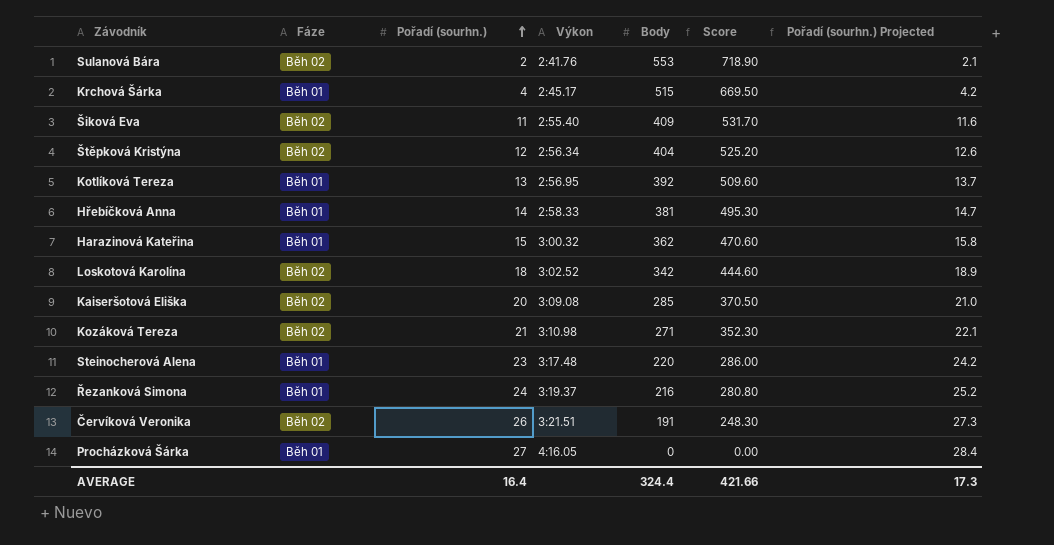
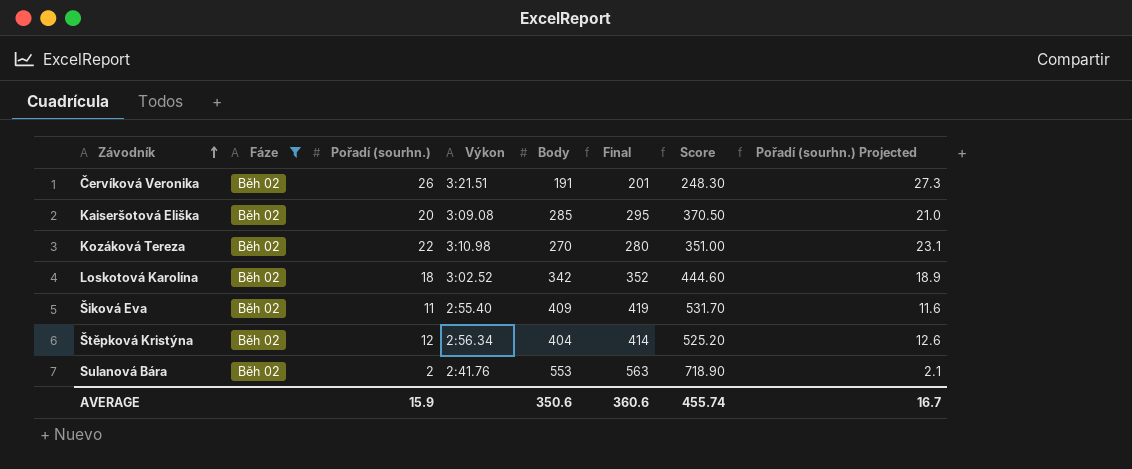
filter: none -> Fáze = Běh 02
row order: Pořadí (sourhn.) ascending -> Závodník ascending
column Final | formula: none -> [Body] + 10
Kozáková Tereza | Pořadí (sourhn.): 21 -> 22
Kozáková Tereza | Body: 271 -> 270
Kozáková Tereza | Score: 352.30 -> 351.00
Kozáková Tereza | Pořadí (sourhn.) Projected: 22.1 -> 23.1
AVERAGE | Pořadí (sourhn.): 16.4 -> 15.9
AVERAGE | Body: 324.4 -> 350.6
AVERAGE | Score: 421.66 -> 455.74
AVERAGE | Pořadí (sourhn.) Projected: 17.3 -> 16.7

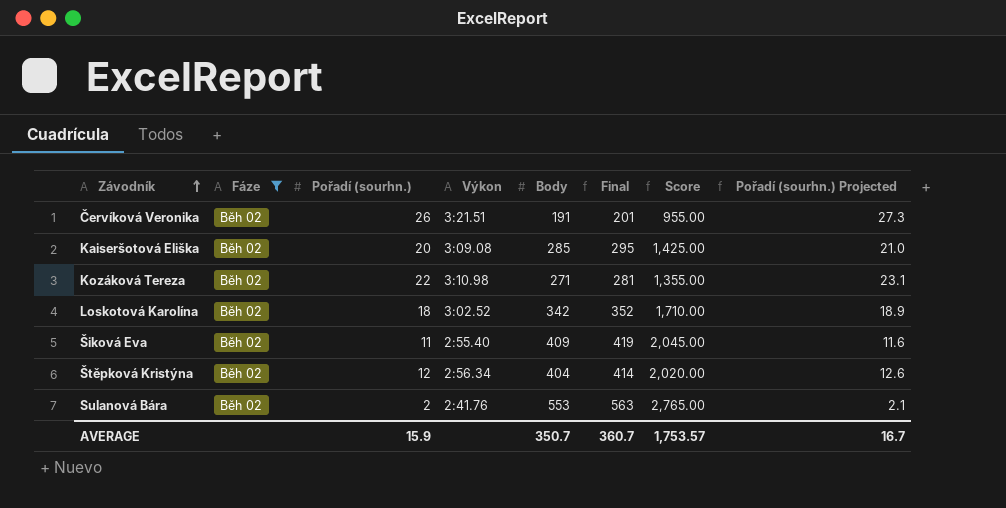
column Score | formula: [Body] * 1.3 -> [Body] * 5
Kozáková Tereza | Body: 270 -> 271
Kozáková Tereza | Final: 280 -> 281
AVERAGE | Body: 350.6 -> 350.7
AVERAGE | Final: 360.6 -> 360.7
AVERAGE | Score: 455.74 -> 1,753.57

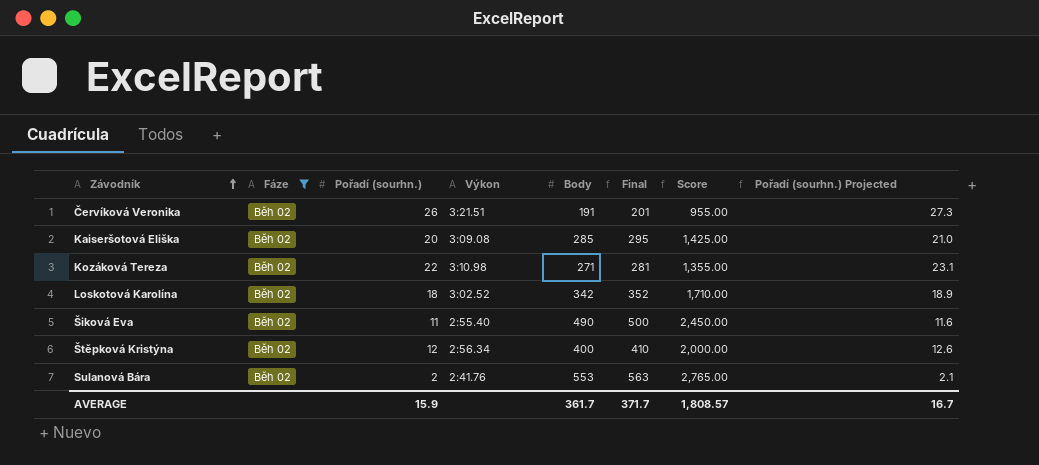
Šiková Eva | Body: 409 -> 490
Šiková Eva | Final: 419 -> 500
Šiková Eva | Score: 2,045.00 -> 2,450.00
Štěpková Kristýna | Body: 404 -> 400
Štěpková Kristýna | Final: 414 -> 410
Štěpková Kristýna | Score: 2,020.00 -> 2,000.00
AVERAGE | Body: 350.7 -> 361.7
AVERAGE | Final: 360.7 -> 371.7
AVERAGE | Score: 1,753.57 -> 1,808.57

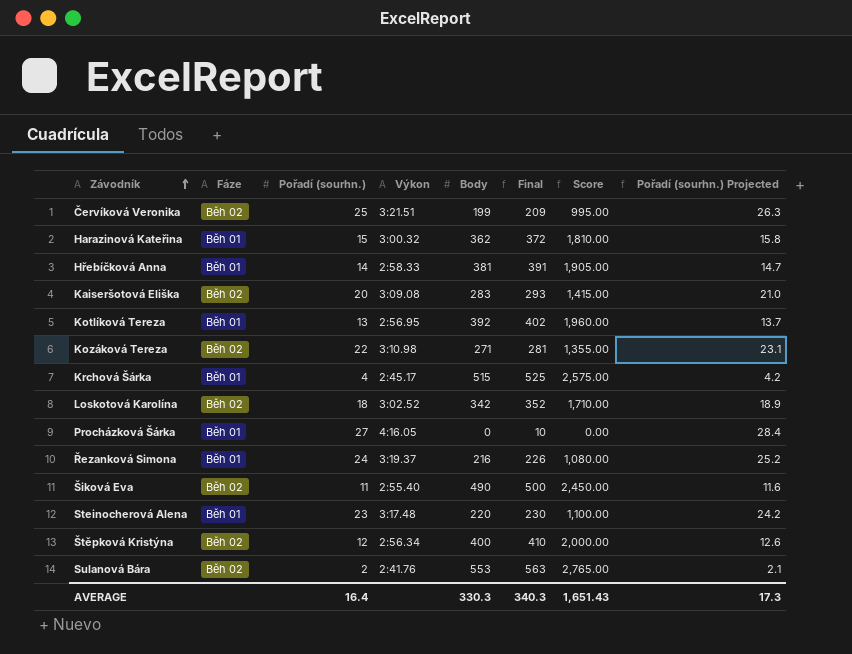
filter: Fáze = Běh 02 -> none
Červíková Veronika | Pořadí (sourhn.): 26 -> 25
Červíková Veronika | Body: 191 -> 199
Červíková Veronika | Final: 201 -> 209
Červíková Veronika | Score: 955.00 -> 995.00
Červíková Veronika | Pořadí (sourhn.) Projected: 27.3 -> 26.3
Kaiseršotová Eliška | Body: 285 -> 283
Kaiseršotová Eliška | Final: 295 -> 293
Kaiseršotová Eliška | Score: 1,425.00 -> 1,415.00
AVERAGE | Pořadí (sourhn.): 15.9 -> 16.4
AVERAGE | Body: 361.7 -> 330.3
AVERAGE | Final: 371.7 -> 340.3
AVERAGE | Score: 1,808.57 -> 1,651.43
AVERAGE | Pořadí (sourhn.) Projected: 16.7 -> 17.3

